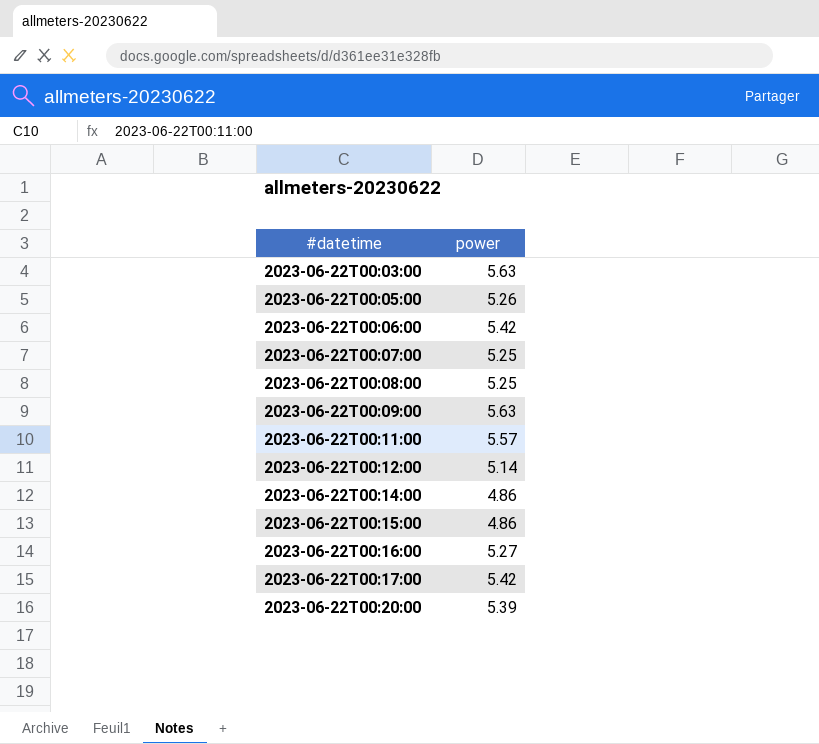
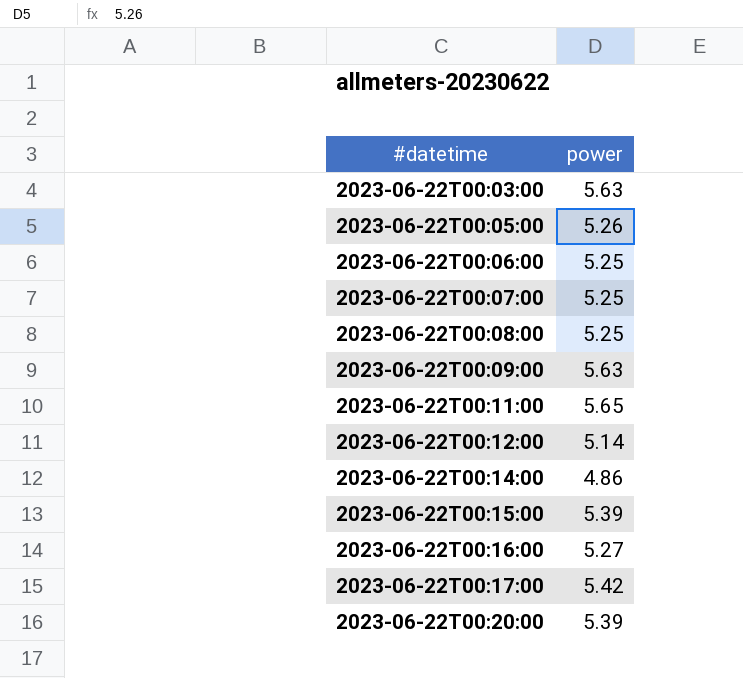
2023-06-22T00:06:00 | power: 5.42 -> 5.25
2023-06-22T00:11:00 | power: 5.57 -> 5.65
2023-06-22T00:15:00 | power: 4.86 -> 5.39

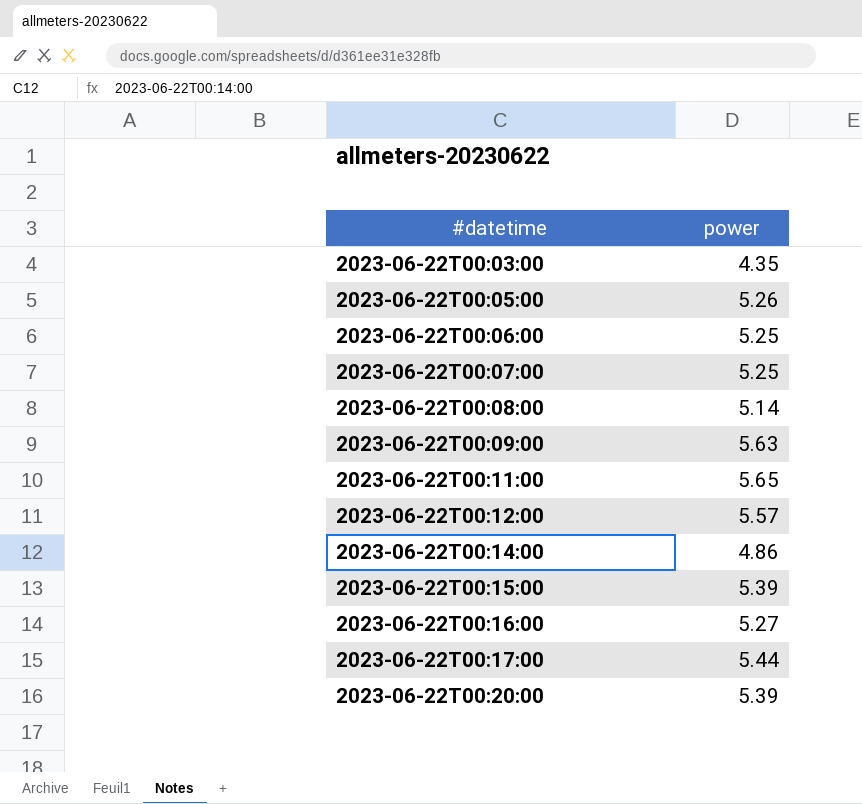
2023-06-22T00:03:00 | power: 5.63 -> 4.35
2023-06-22T00:08:00 | power: 5.25 -> 5.14
2023-06-22T00:12:00 | power: 5.14 -> 5.57
2023-06-22T00:17:00 | power: 5.42 -> 5.44

